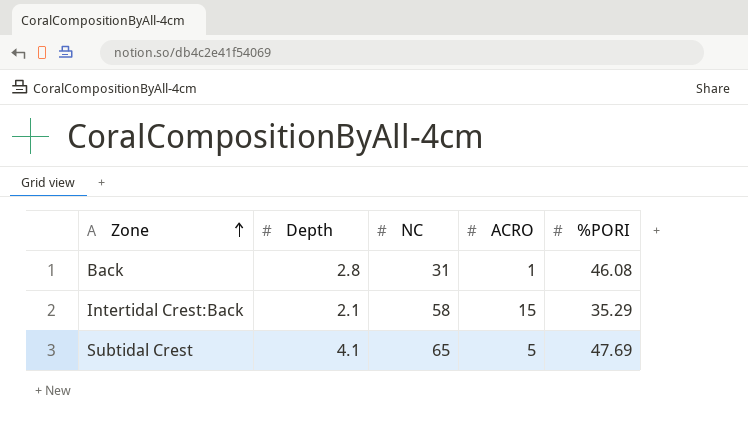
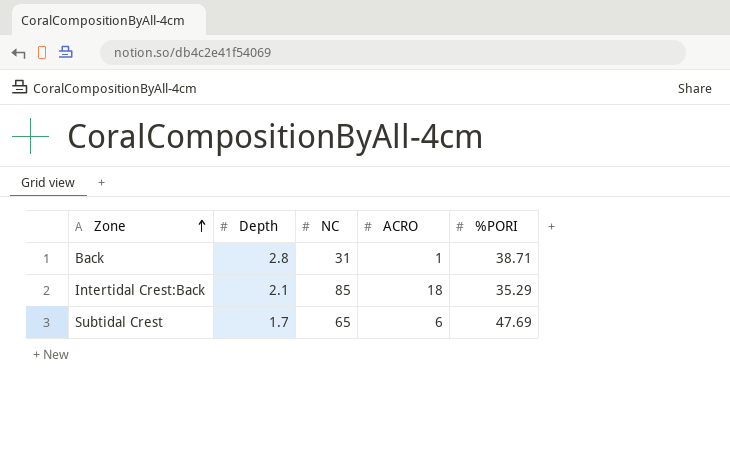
Back | %PORI: 46.08 -> 38.71
Intertidal Crest:Back | NC: 58 -> 85
Intertidal Crest:Back | ACRO: 15 -> 18
Subtidal Crest | Depth: 4.1 -> 1.7
Subtidal Crest | ACRO: 5 -> 6

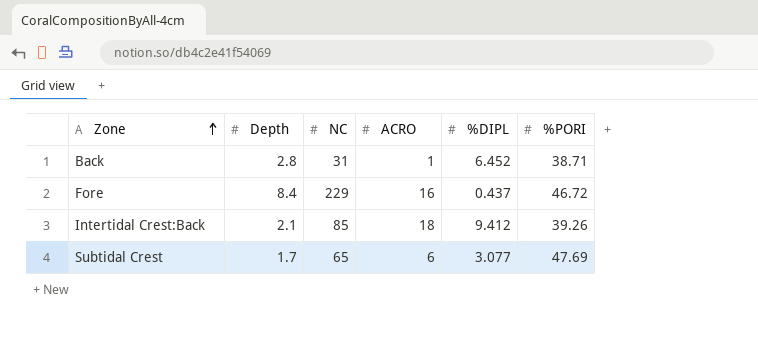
column %DIPL | position: none -> 5
row Fore: none -> 8.4 | 229 | 16 | 0.437 | 46.72
Intertidal Crest:Back | %PORI: 35.29 -> 39.26

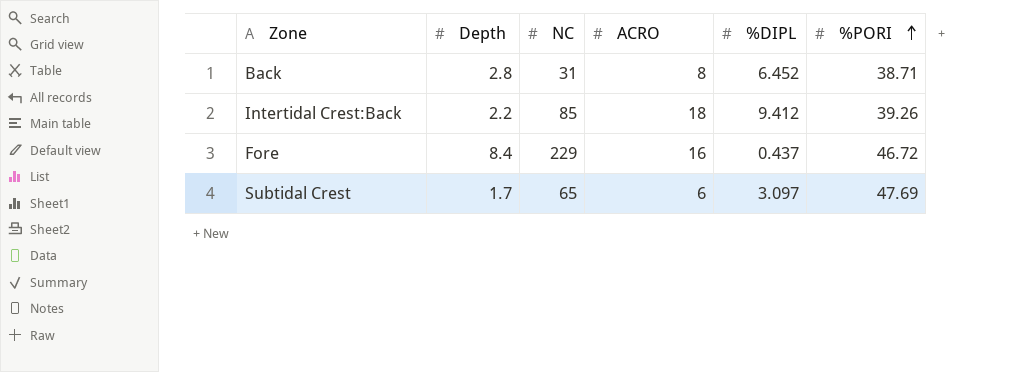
row order: Zone ascending -> %PORI ascending
Back | ACRO: 1 -> 8
Intertidal Crest:Back | Depth: 2.1 -> 2.2
Subtidal Crest | %DIPL: 3.077 -> 3.097

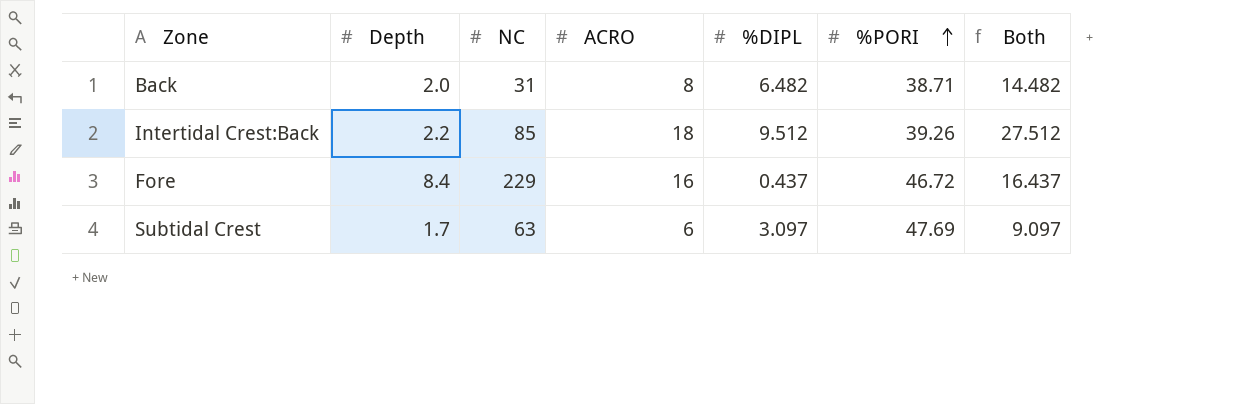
column Both | formula: none -> [ACRO] + [%DIPL]
Back | Depth: 2.8 -> 2.0
Back | %DIPL: 6.452 -> 6.482
Intertidal Crest:Back | %DIPL: 9.412 -> 9.512
Subtidal Crest | NC: 65 -> 63

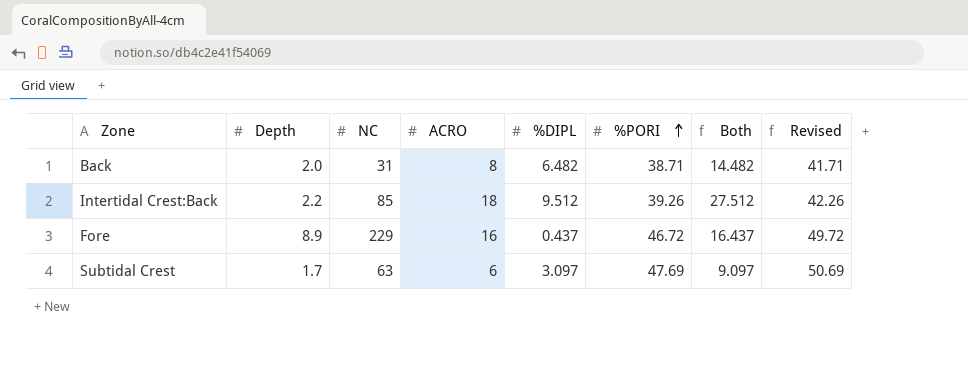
column Revised | formula: none -> [%PORI] + 3
Fore | Depth: 8.4 -> 8.9

